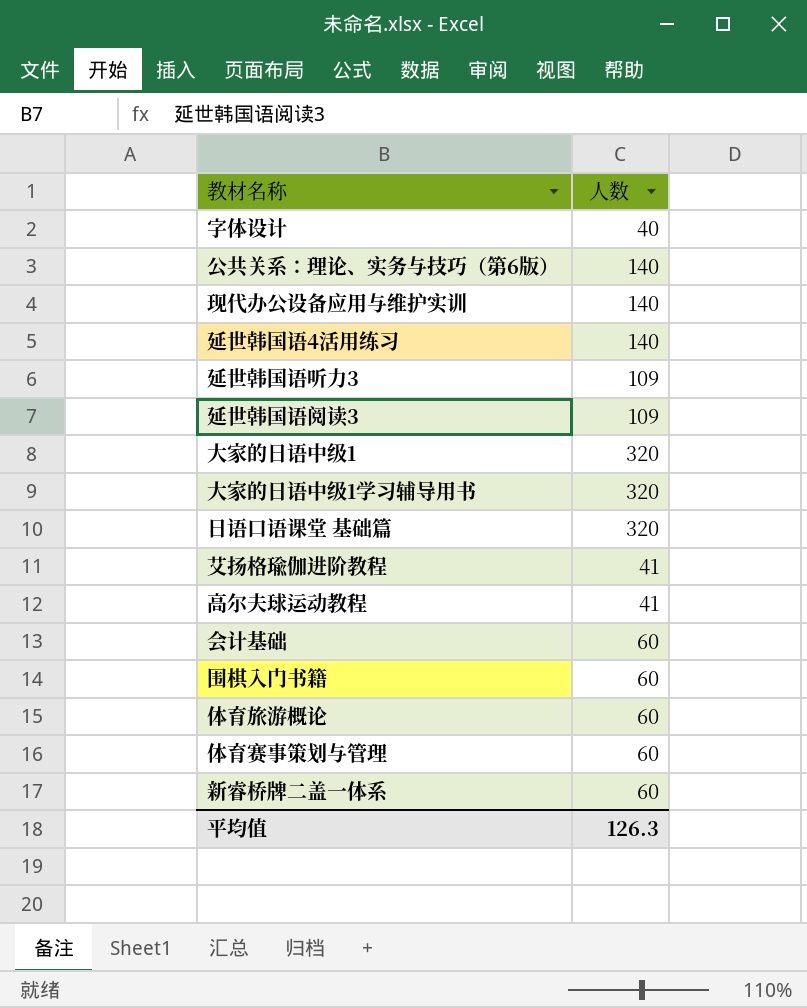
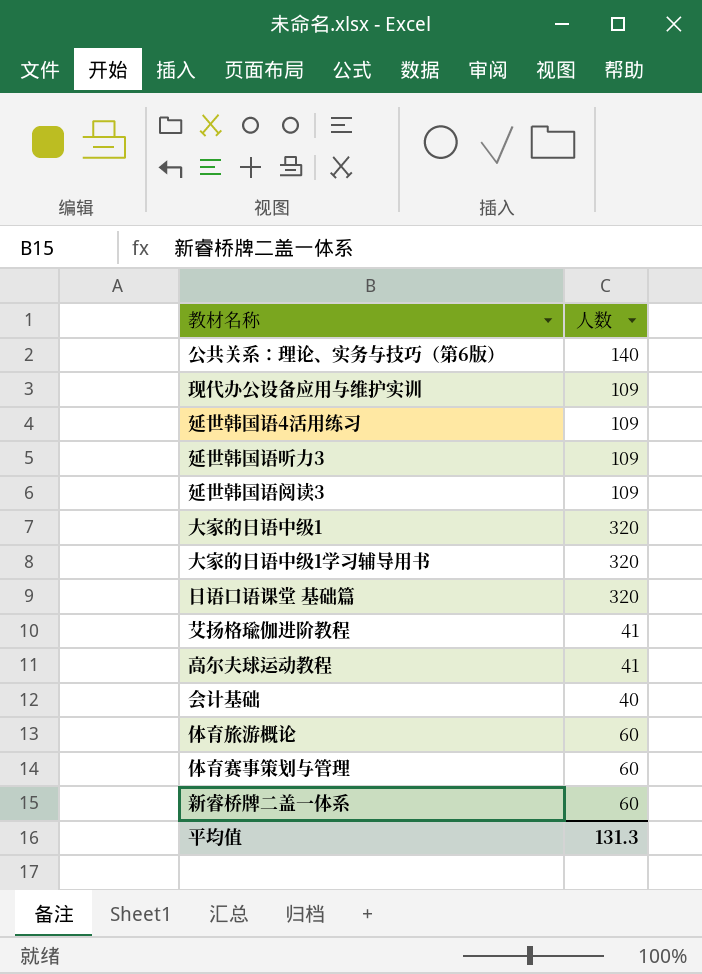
row 字体设计: 40 -> none
row 围棋入门书籍: 60 -> none
现代办公设备应用与维护实训 | 人数: 140 -> 109
延世韩国语4活用练习 | 人数: 140 -> 109
会计基础 | 人数: 60 -> 40
平均值 | 人数: 126.3 -> 131.3

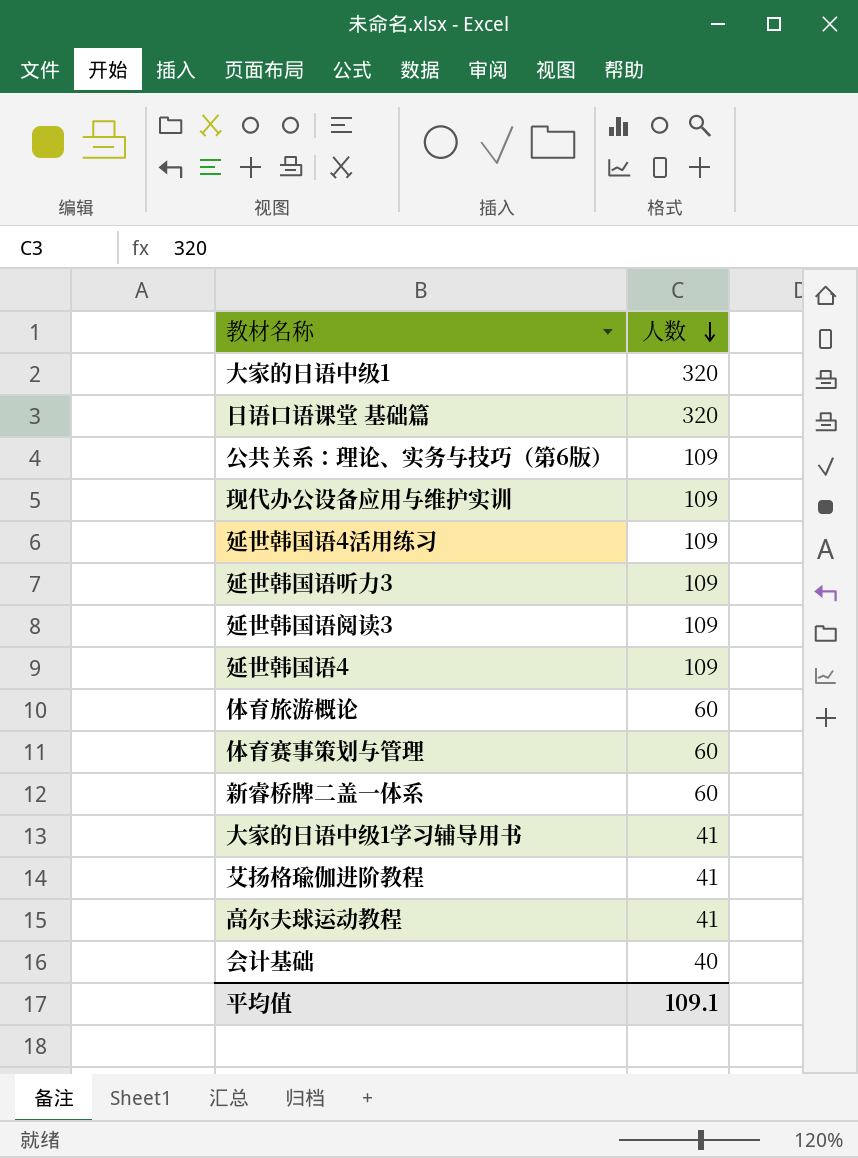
row order: none -> 人数 descending
公共关系：理论、实务与技巧（第6版） | 人数: 140 -> 109
row 延世韩国语4: none -> 109
大家的日语中级1学习辅导用书 | 人数: 320 -> 41
平均值 | 人数: 131.3 -> 109.1

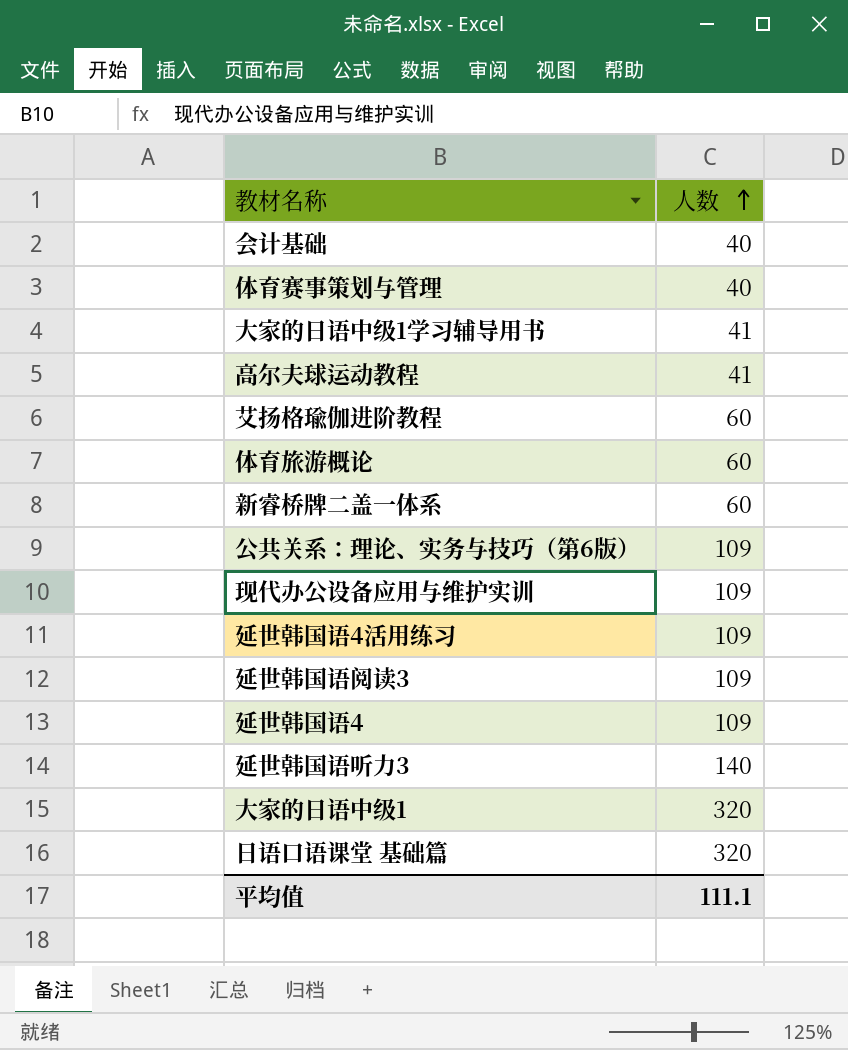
row order: 人数 descending -> 人数 ascending
体育赛事策划与管理 | 人数: 60 -> 40
艾扬格瑜伽进阶教程 | 人数: 41 -> 60
延世韩国语听力3 | 人数: 109 -> 140
平均值 | 人数: 109.1 -> 111.1

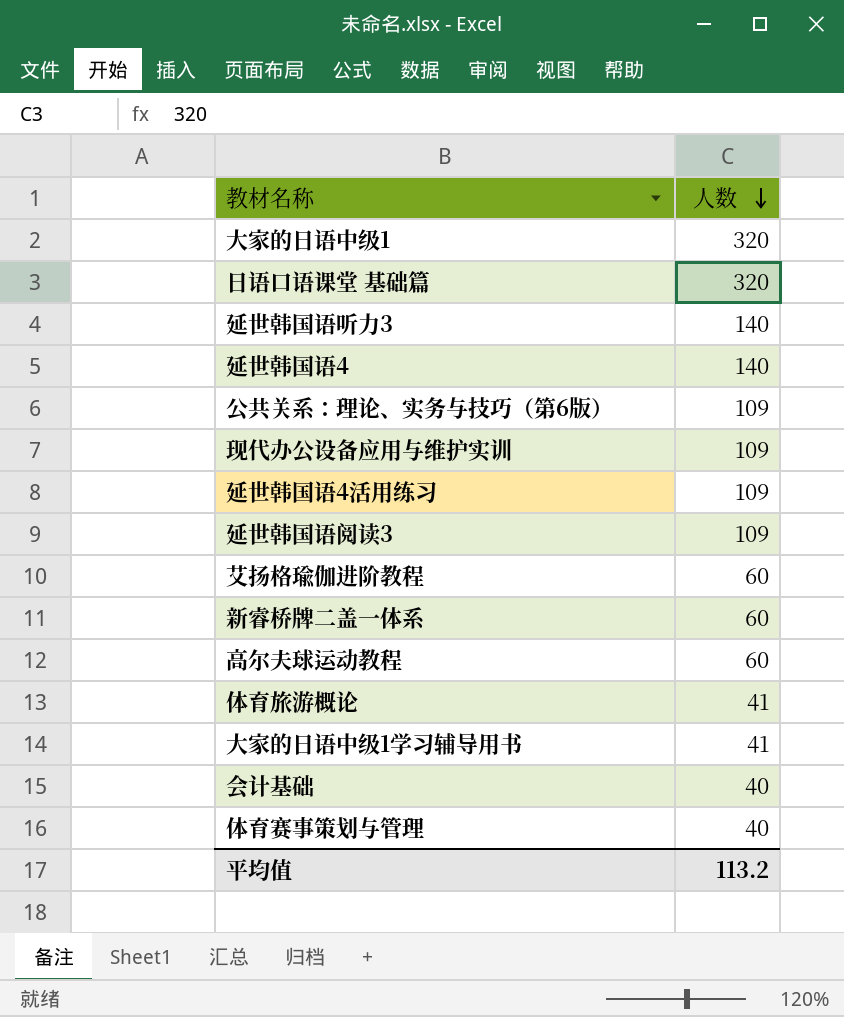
row order: 人数 ascending -> 人数 descending
延世韩国语4 | 人数: 109 -> 140
高尔夫球运动教程 | 人数: 41 -> 60
体育旅游概论 | 人数: 60 -> 41
平均值 | 人数: 111.1 -> 113.2

